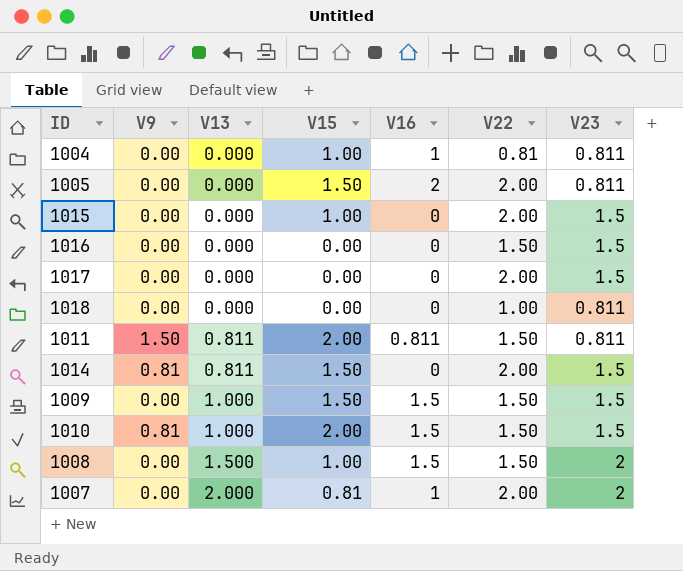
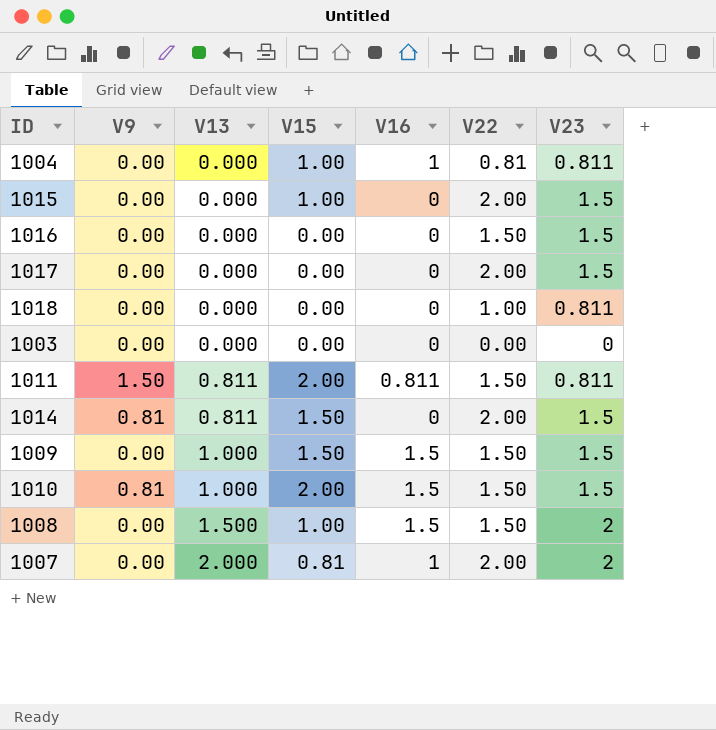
row 1005: 0.00 | 0.000 | 1.50 | 2 | 2.00 | 0.811 -> none
row 1003: none -> 0.00 | 0.000 | 0.00 | 0 | 0.00 | 0

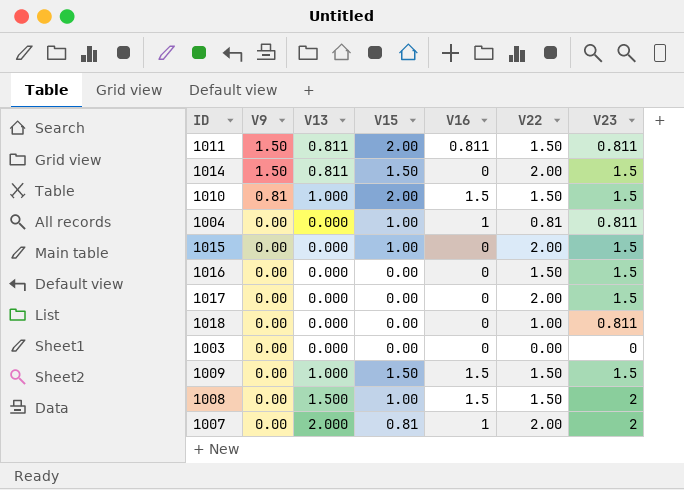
row order: V13 ascending -> V9 descending
1014 | V9: 0.81 -> 1.50

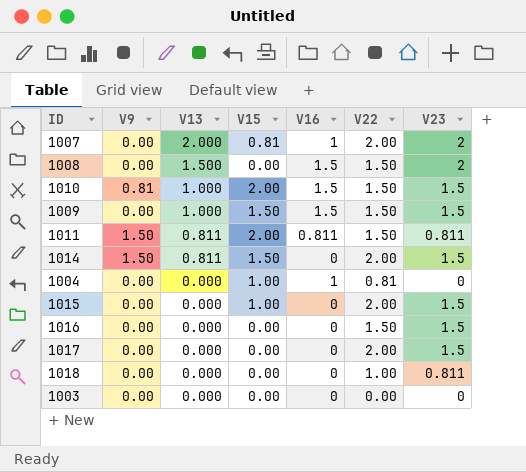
row order: V9 descending -> V13 descending
1008 | V15: 1.00 -> 0.00
1004 | V23: 0.811 -> 0

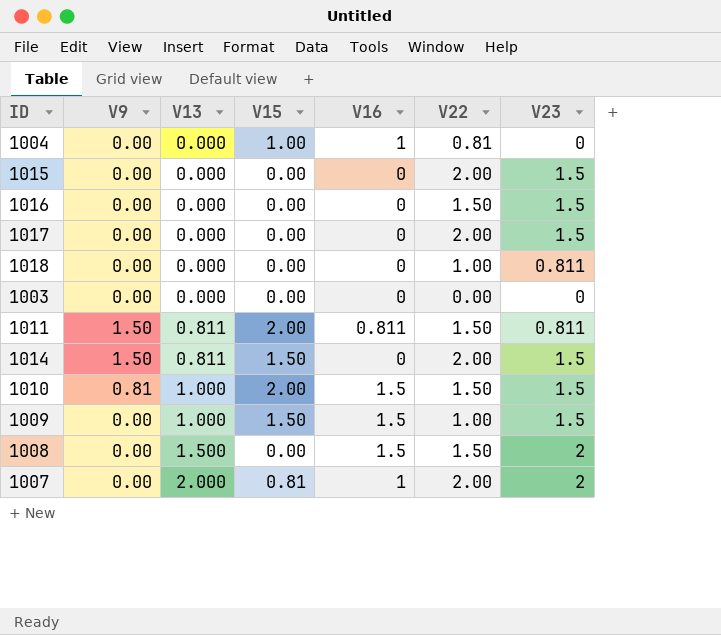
row order: V13 descending -> V13 ascending
1015 | V15: 1.00 -> 0.00
1009 | V22: 1.50 -> 1.00

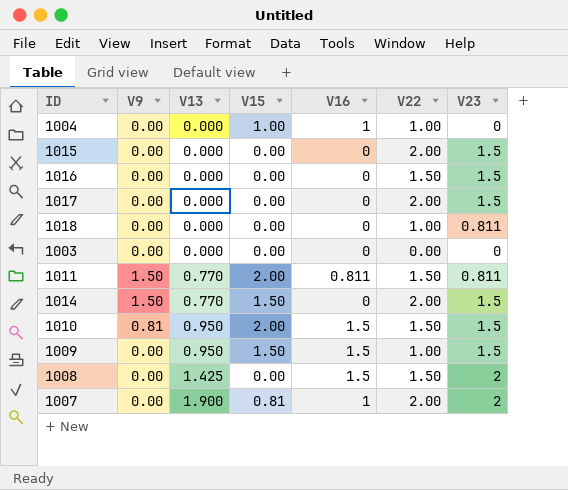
1004 | V22: 0.81 -> 1.00
1011 | V13: 0.811 -> 0.770
1014 | V13: 0.811 -> 0.770
1010 | V13: 1.000 -> 0.950
1009 | V13: 1.000 -> 0.950
1008 | V13: 1.500 -> 1.425
1007 | V13: 2.000 -> 1.900

